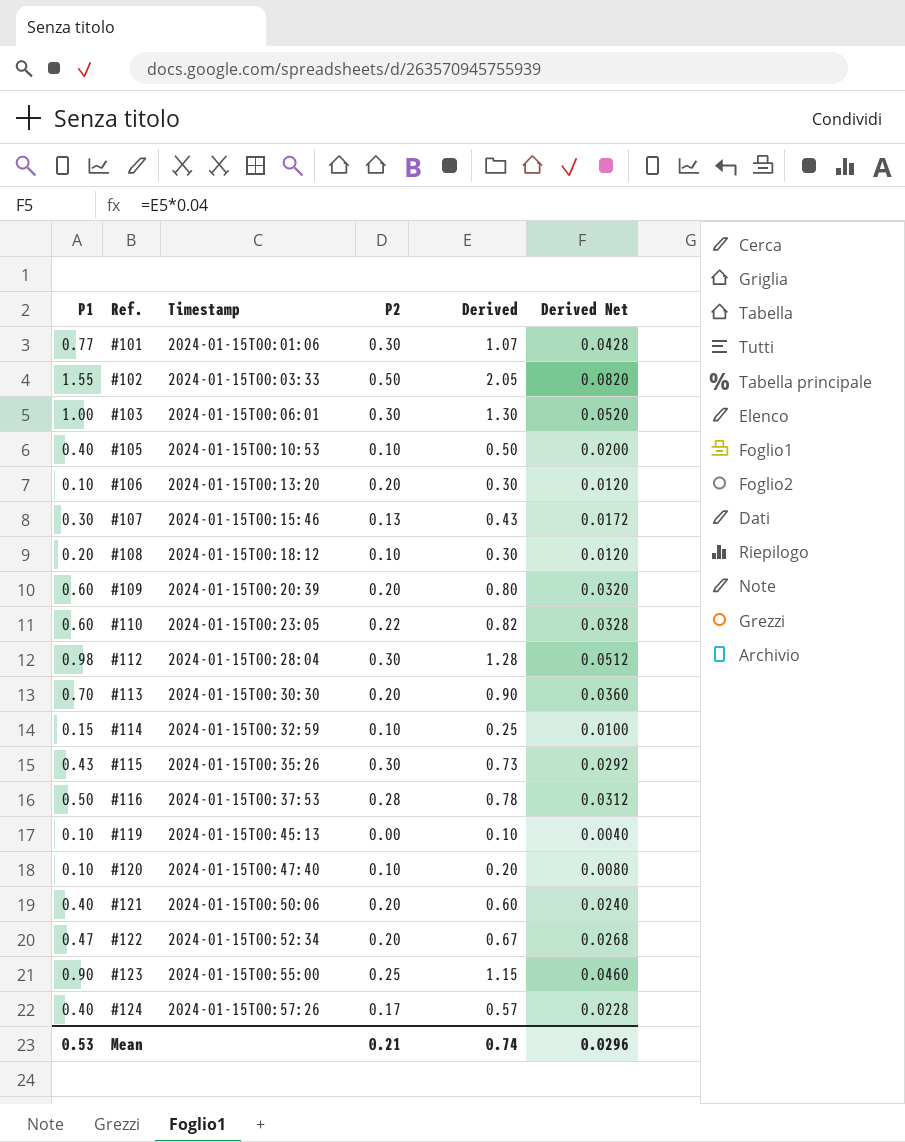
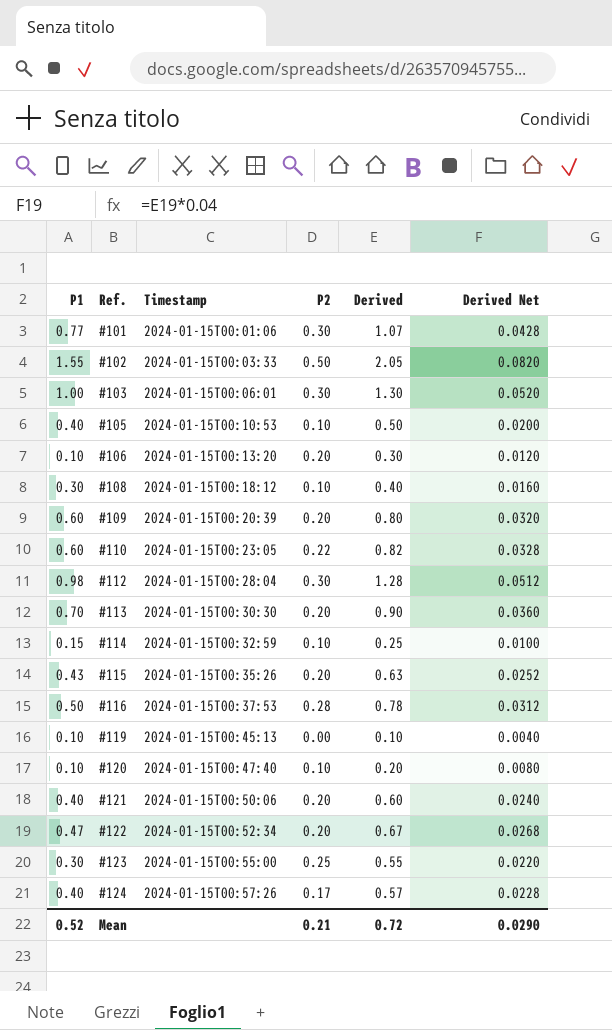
row #107: 0.30 | 2024-01-15T00:15:46 | 0.13 | 0.43 | 0.0172 -> none
#108 | P1: 0.20 -> 0.30
#108 | Derived: 0.30 -> 0.40
#108 | Derived Net: 0.0120 -> 0.0160
#115 | P2: 0.30 -> 0.20
#115 | Derived: 0.73 -> 0.63
#115 | Derived Net: 0.0292 -> 0.0252
#123 | P1: 0.90 -> 0.30
#123 | Derived: 1.15 -> 0.55
#123 | Derived Net: 0.0460 -> 0.0220
Mean | P1: 0.53 -> 0.52
Mean | Derived: 0.74 -> 0.72
Mean | Derived Net: 0.0296 -> 0.0290

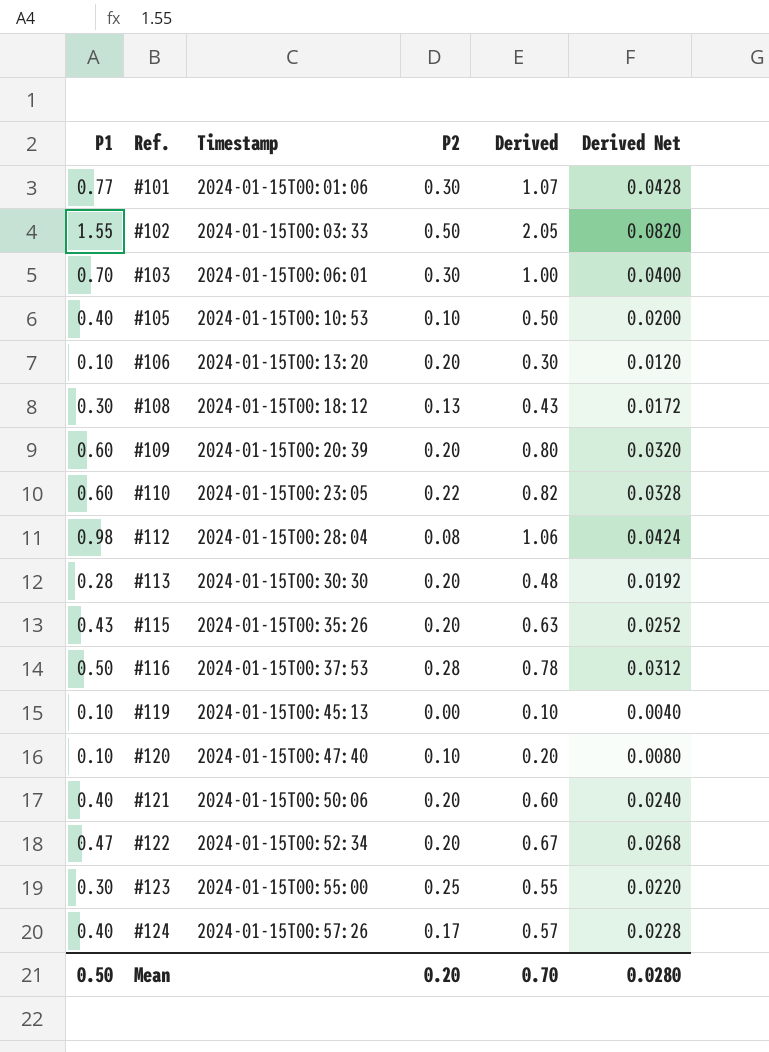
row #114: 0.15 | 2024-01-15T00:32:59 | 0.10 | 0.25 | 0.0100 -> none
#103 | P1: 1.00 -> 0.70
#103 | Derived: 1.30 -> 1.00
#103 | Derived Net: 0.0520 -> 0.0400
#108 | P2: 0.10 -> 0.13
#108 | Derived: 0.40 -> 0.43
#108 | Derived Net: 0.0160 -> 0.0172
#112 | P2: 0.30 -> 0.08
#112 | Derived: 1.28 -> 1.06
#112 | Derived Net: 0.0512 -> 0.0424
#113 | P1: 0.70 -> 0.28
#113 | Derived: 0.90 -> 0.48
#113 | Derived Net: 0.0360 -> 0.0192
Mean | P1: 0.52 -> 0.50
Mean | P2: 0.21 -> 0.20
Mean | Derived: 0.72 -> 0.70
Mean | Derived Net: 0.0290 -> 0.0280

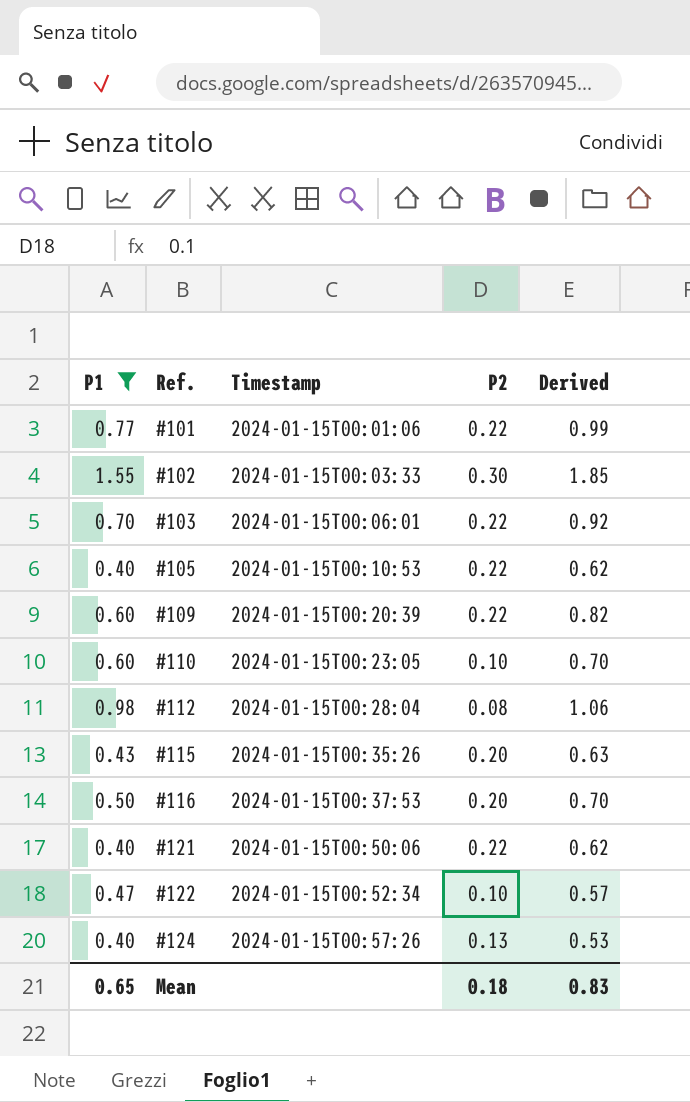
filter: none -> P1 >= 0.40
column Derived Net | formula: [Derived] * 0.04 -> none
#101 | P2: 0.30 -> 0.22
#101 | Derived: 1.07 -> 0.99
#102 | P2: 0.50 -> 0.30
#102 | Derived: 2.05 -> 1.85
#103 | P2: 0.30 -> 0.22
#103 | Derived: 1.00 -> 0.92
#105 | P2: 0.10 -> 0.22
#105 | Derived: 0.50 -> 0.62
#109 | P2: 0.20 -> 0.22
#109 | Derived: 0.80 -> 0.82
#110 | P2: 0.22 -> 0.10
#110 | Derived: 0.82 -> 0.70
#116 | P2: 0.28 -> 0.20
#116 | Derived: 0.78 -> 0.70
#121 | P2: 0.20 -> 0.22
#121 | Derived: 0.60 -> 0.62
#122 | P2: 0.20 -> 0.10
#122 | Derived: 0.67 -> 0.57
#124 | P2: 0.17 -> 0.13
#124 | Derived: 0.57 -> 0.53
Mean | P1: 0.50 -> 0.65
Mean | P2: 0.20 -> 0.18
Mean | Derived: 0.70 -> 0.83

